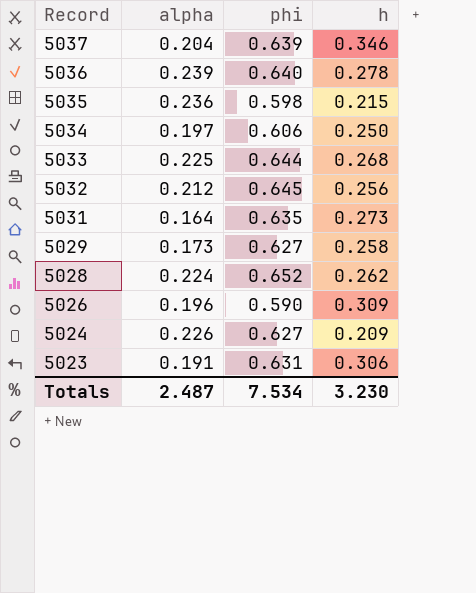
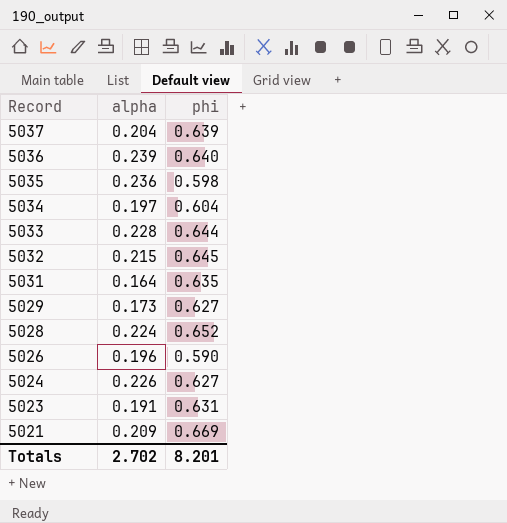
column h | position: 4 -> none
5034 | phi: 0.606 -> 0.604
5033 | alpha: 0.225 -> 0.228
5032 | alpha: 0.212 -> 0.215
row 5021: none -> 0.209 | 0.669
Totals | alpha: 2.487 -> 2.702
Totals | phi: 7.534 -> 8.201

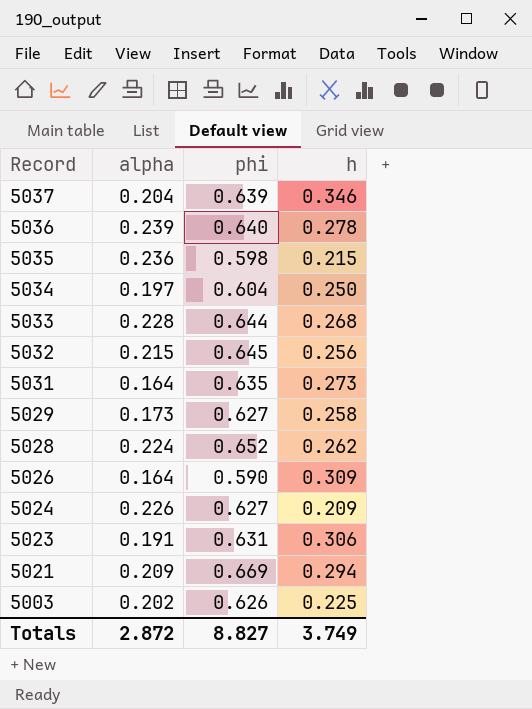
column h | position: none -> 4
5026 | alpha: 0.196 -> 0.164
row 5003: none -> 0.202 | 0.626 | 0.225
Totals | alpha: 2.702 -> 2.872
Totals | phi: 8.201 -> 8.827

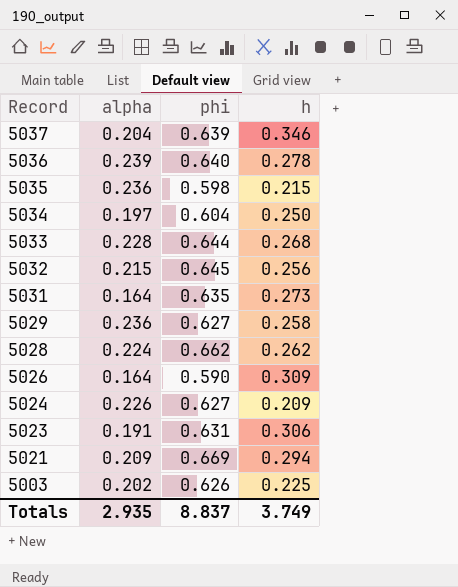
5029 | alpha: 0.173 -> 0.236
5028 | phi: 0.652 -> 0.662
Totals | alpha: 2.872 -> 2.935
Totals | phi: 8.827 -> 8.837

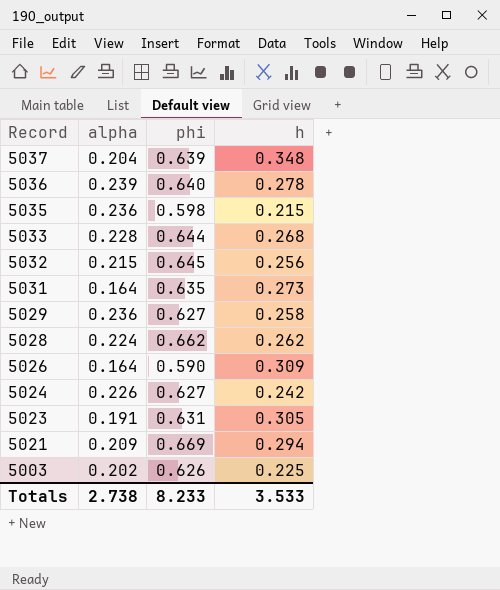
row 5034: 0.197 | 0.604 | 0.250 -> none
5037 | h: 0.346 -> 0.348
5024 | h: 0.209 -> 0.242
5023 | h: 0.306 -> 0.305
Totals | alpha: 2.935 -> 2.738
Totals | phi: 8.837 -> 8.233
Totals | h: 3.749 -> 3.533

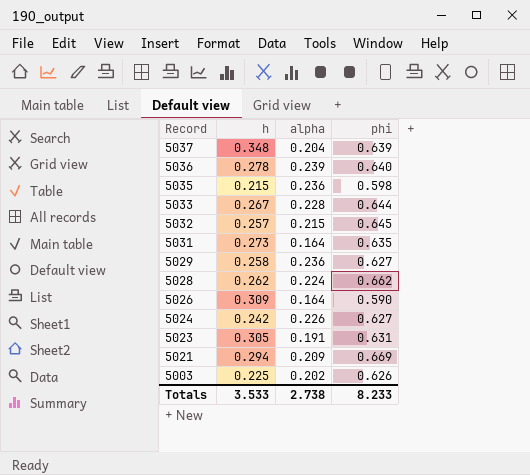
column h | position: 4 -> 2
5033 | h: 0.268 -> 0.267
5032 | h: 0.256 -> 0.257

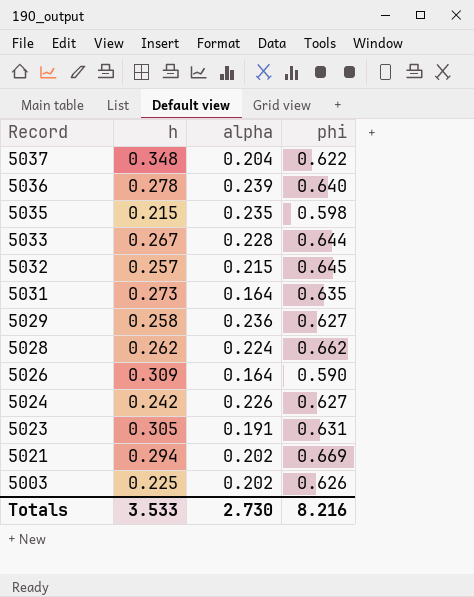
5037 | phi: 0.639 -> 0.622
5035 | alpha: 0.236 -> 0.235
5021 | alpha: 0.209 -> 0.202
Totals | alpha: 2.738 -> 2.730
Totals | phi: 8.233 -> 8.216

